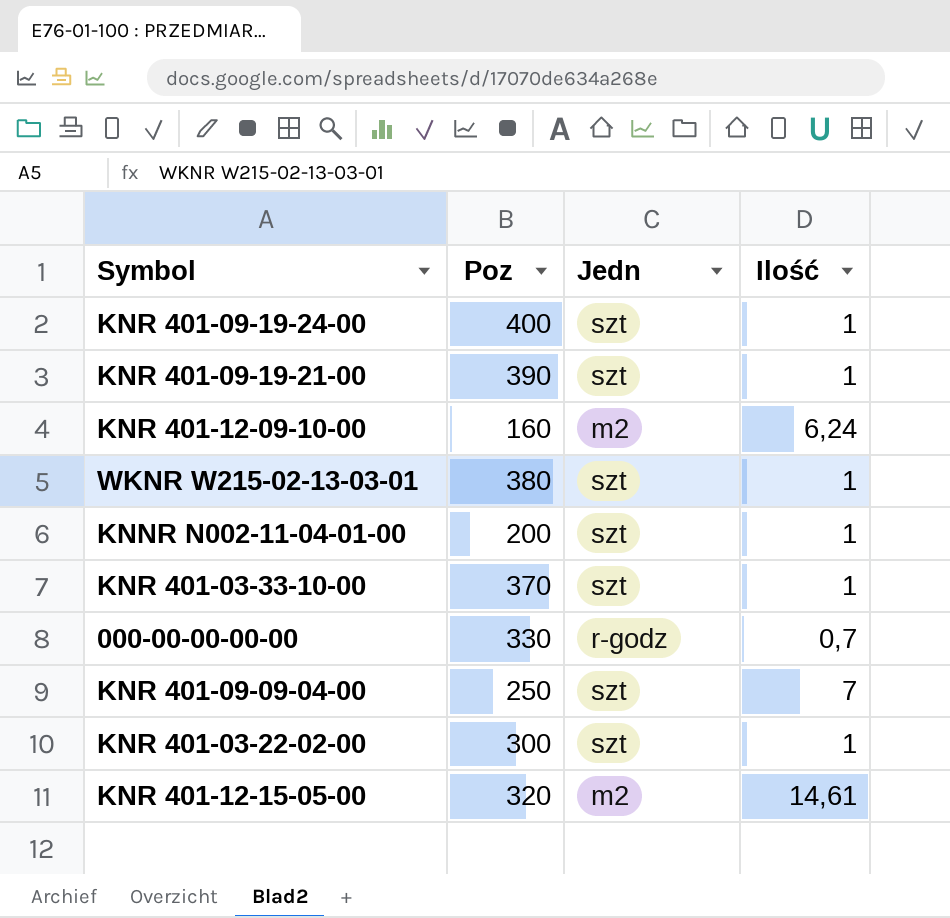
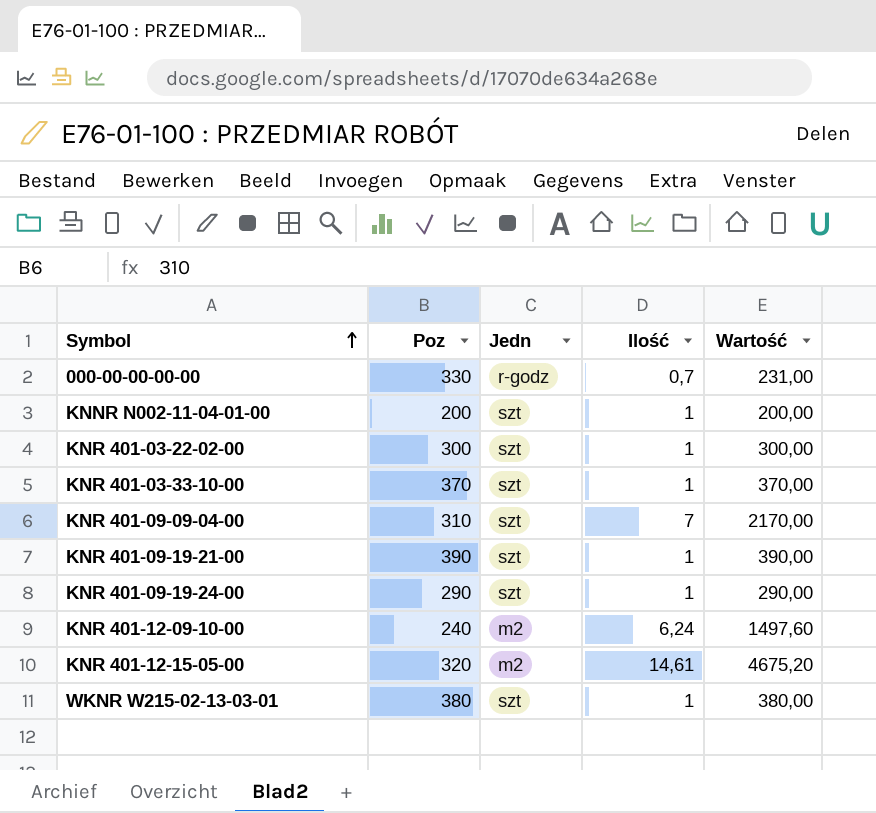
row order: none -> Symbol ascending
column Wartość | formula: none -> [Poz] * [Ilość]
KNR 401-09-09-04-00 | Poz: 250 -> 310
KNR 401-09-19-24-00 | Poz: 400 -> 290
KNR 401-12-09-10-00 | Poz: 160 -> 240

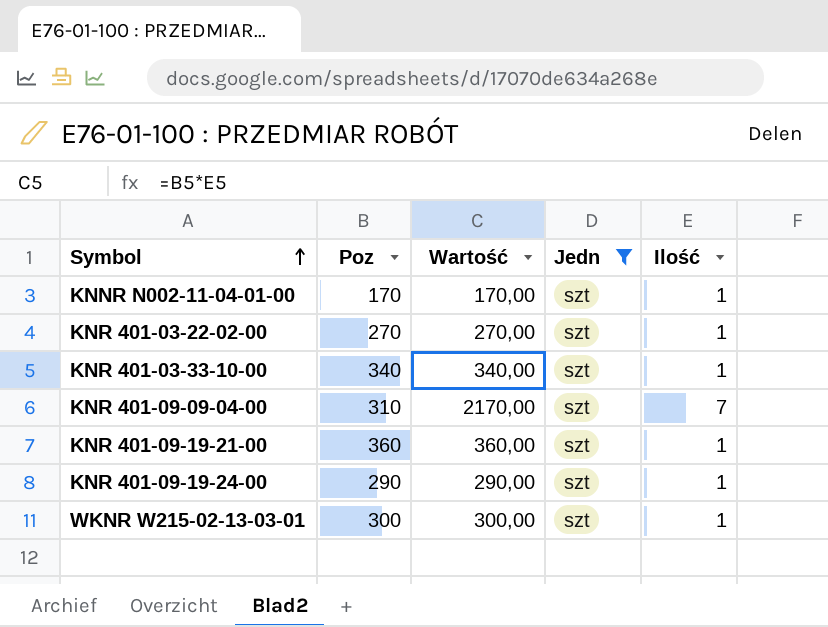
filter: none -> Jedn = szt
column Wartość | position: 5 -> 3
KNNR N002-11-04-01-00 | Poz: 200 -> 170
KNNR N002-11-04-01-00 | Wartość: 200,00 -> 170,00
KNR 401-03-22-02-00 | Poz: 300 -> 270
KNR 401-03-22-02-00 | Wartość: 300,00 -> 270,00
KNR 401-03-33-10-00 | Poz: 370 -> 340
KNR 401-03-33-10-00 | Wartość: 370,00 -> 340,00
KNR 401-09-19-21-00 | Poz: 390 -> 360
KNR 401-09-19-21-00 | Wartość: 390,00 -> 360,00
WKNR W215-02-13-03-01 | Poz: 380 -> 300
WKNR W215-02-13-03-01 | Wartość: 380,00 -> 300,00

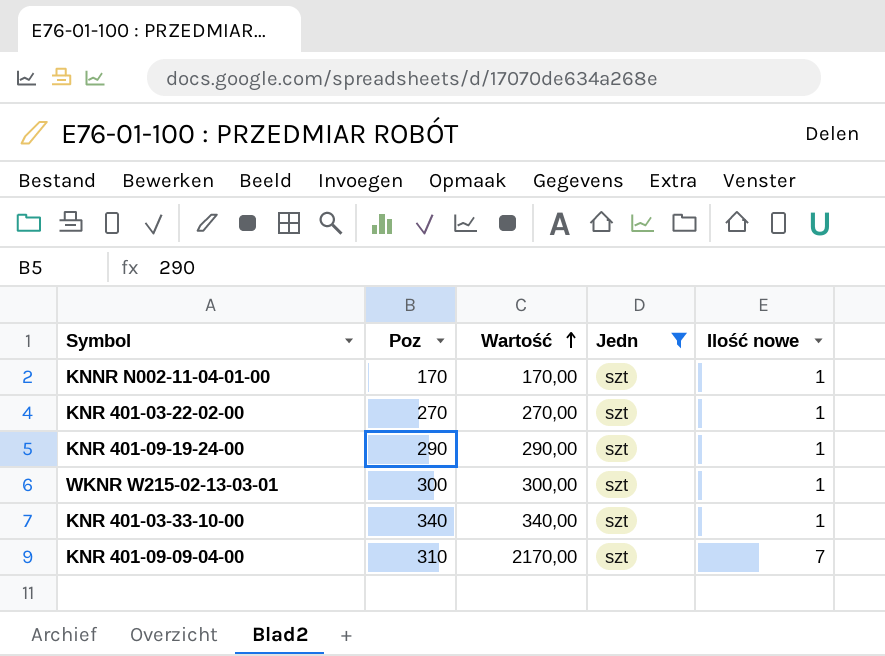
row order: Symbol ascending -> Wartość ascending
column name: Ilość -> Ilość nowe
row KNR 401-09-19-21-00: 360 | 360,00 | szt | 1 -> none

